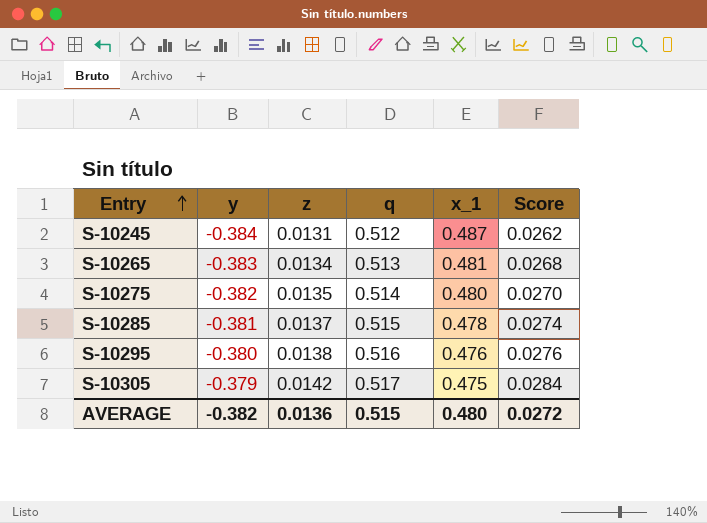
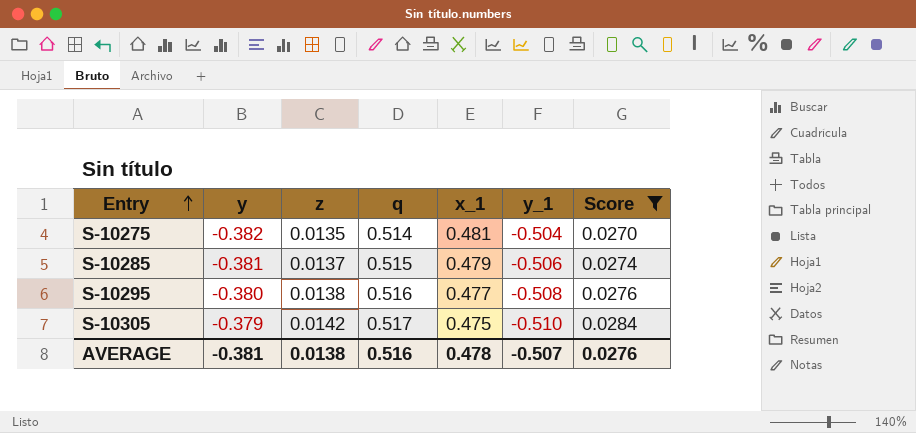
filter: none -> Score >= 0.0270
column y_1 | position: none -> 6
S-10275 | x_1: 0.480 -> 0.481
S-10285 | x_1: 0.478 -> 0.479
S-10295 | x_1: 0.476 -> 0.477
AVERAGE | y: -0.382 -> -0.381
AVERAGE | z: 0.0136 -> 0.0138
AVERAGE | q: 0.515 -> 0.516
AVERAGE | x_1: 0.480 -> 0.478
AVERAGE | Score: 0.0272 -> 0.0276

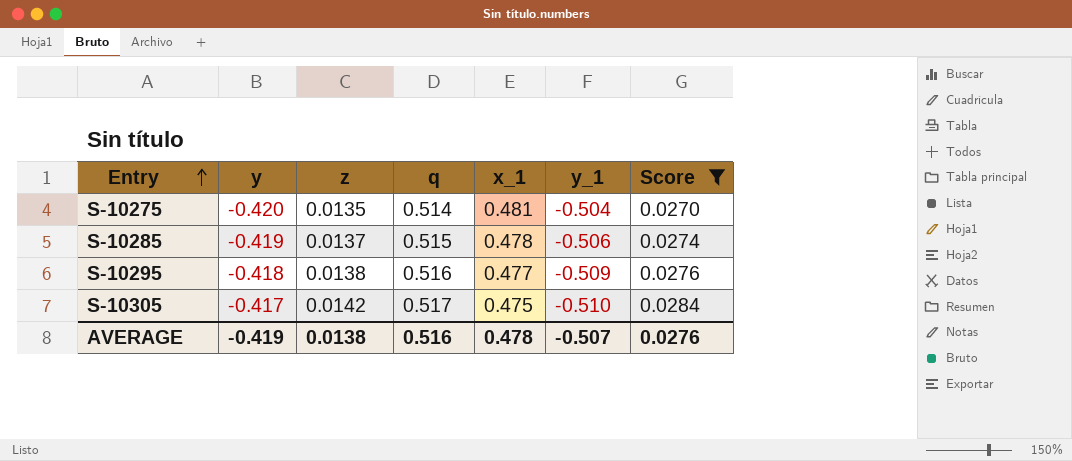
S-10275 | y: -0.382 -> -0.420
S-10285 | y: -0.381 -> -0.419
S-10285 | x_1: 0.479 -> 0.478
S-10295 | y: -0.380 -> -0.418
S-10295 | y_1: -0.508 -> -0.509
S-10305 | y: -0.379 -> -0.417
AVERAGE | y: -0.381 -> -0.419

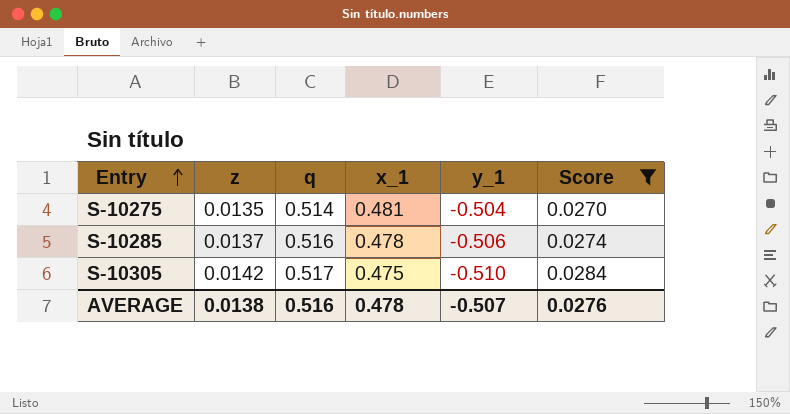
column y | position: 2 -> none
row S-10295: -0.418 | 0.0138 | 0.516 | 0.477 | -0.509 | 0.0276 -> none
S-10285 | q: 0.515 -> 0.516

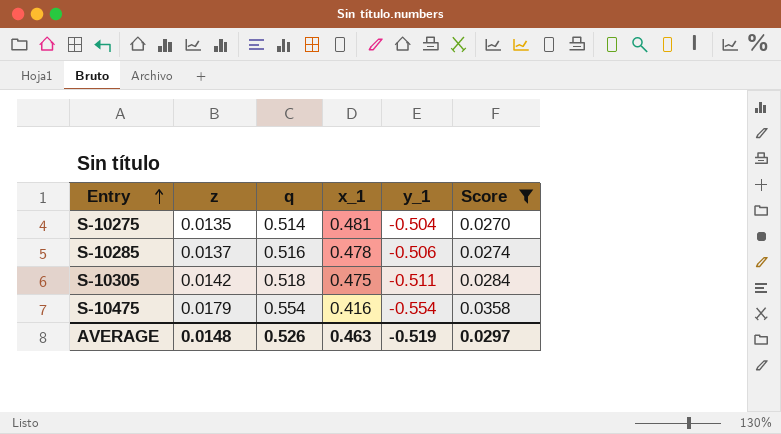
S-10305 | q: 0.517 -> 0.518
S-10305 | y_1: -0.510 -> -0.511
row S-10475: none -> 0.0179 | 0.554 | 0.416 | -0.554 | 0.0358
AVERAGE | z: 0.0138 -> 0.0148
AVERAGE | q: 0.516 -> 0.526
AVERAGE | x_1: 0.478 -> 0.463
AVERAGE | y_1: -0.507 -> -0.519
AVERAGE | Score: 0.0276 -> 0.0297

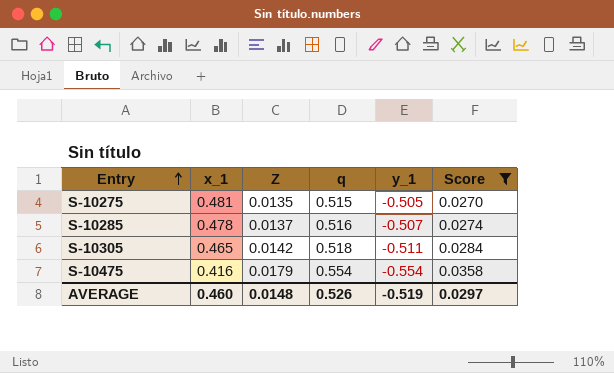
column x_1 | position: 4 -> 2
column name: z -> Z
S-10275 | q: 0.514 -> 0.515
S-10275 | y_1: -0.504 -> -0.505
S-10285 | y_1: -0.506 -> -0.507
S-10305 | x_1: 0.475 -> 0.465
AVERAGE | x_1: 0.463 -> 0.460

